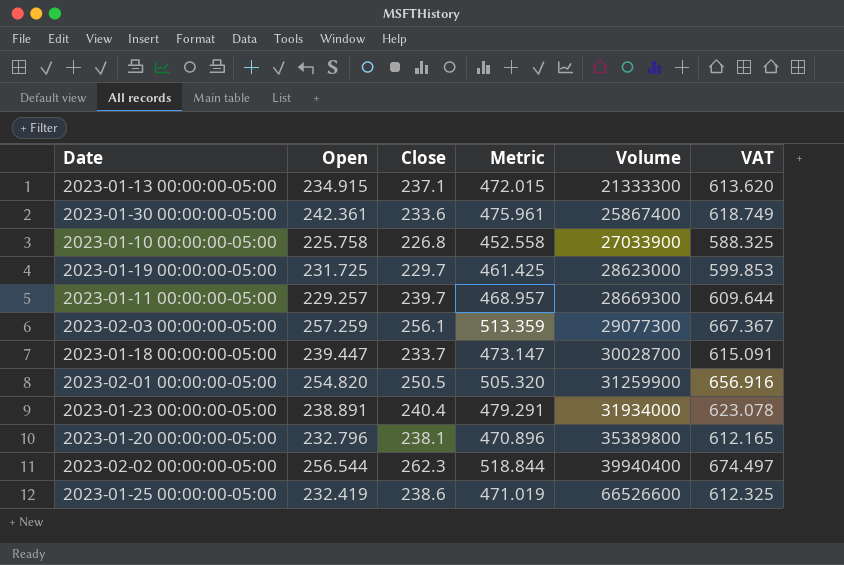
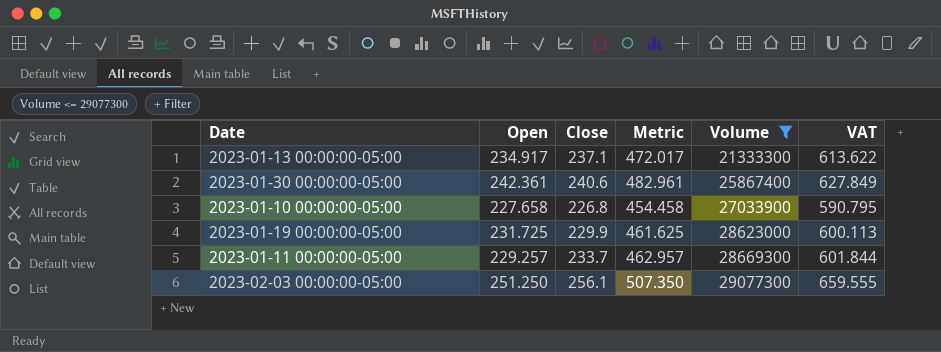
filter: none -> Volume <= 29077300
2023-01-13 00:00:00-05:00 | Open: 234.915 -> 234.917
2023-01-13 00:00:00-05:00 | Metric: 472.015 -> 472.017
2023-01-13 00:00:00-05:00 | VAT: 613.620 -> 613.622
2023-01-30 00:00:00-05:00 | Close: 233.6 -> 240.6
2023-01-30 00:00:00-05:00 | Metric: 475.961 -> 482.961
2023-01-30 00:00:00-05:00 | VAT: 618.749 -> 627.849
2023-01-10 00:00:00-05:00 | Open: 225.758 -> 227.658
2023-01-10 00:00:00-05:00 | Metric: 452.558 -> 454.458
2023-01-10 00:00:00-05:00 | VAT: 588.325 -> 590.795
2023-01-19 00:00:00-05:00 | Close: 229.7 -> 229.9
2023-01-19 00:00:00-05:00 | Metric: 461.425 -> 461.625
2023-01-19 00:00:00-05:00 | VAT: 599.853 -> 600.113
2023-01-11 00:00:00-05:00 | Close: 239.7 -> 233.7
2023-01-11 00:00:00-05:00 | Metric: 468.957 -> 462.957
2023-01-11 00:00:00-05:00 | VAT: 609.644 -> 601.844
2023-02-03 00:00:00-05:00 | Open: 257.259 -> 251.250
2023-02-03 00:00:00-05:00 | Metric: 513.359 -> 507.350
2023-02-03 00:00:00-05:00 | VAT: 667.367 -> 659.555

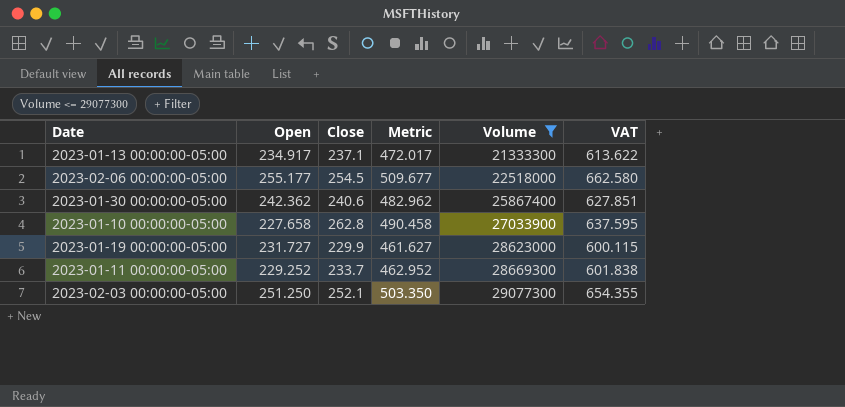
row 2023-02-06 00:00:00-05:00: none -> 255.177 | 254.5 | 509.677 | 22518000 | 662.580
2023-01-30 00:00:00-05:00 | Open: 242.361 -> 242.362
2023-01-30 00:00:00-05:00 | Metric: 482.961 -> 482.962
2023-01-30 00:00:00-05:00 | VAT: 627.849 -> 627.851
2023-01-10 00:00:00-05:00 | Close: 226.8 -> 262.8
2023-01-10 00:00:00-05:00 | Metric: 454.458 -> 490.458
2023-01-10 00:00:00-05:00 | VAT: 590.795 -> 637.595
2023-01-19 00:00:00-05:00 | Open: 231.725 -> 231.727
2023-01-19 00:00:00-05:00 | Metric: 461.625 -> 461.627
2023-01-19 00:00:00-05:00 | VAT: 600.113 -> 600.115
2023-01-11 00:00:00-05:00 | Open: 229.257 -> 229.252
2023-01-11 00:00:00-05:00 | Metric: 462.957 -> 462.952
2023-01-11 00:00:00-05:00 | VAT: 601.844 -> 601.838
2023-02-03 00:00:00-05:00 | Close: 256.1 -> 252.1
2023-02-03 00:00:00-05:00 | Metric: 507.350 -> 503.350
2023-02-03 00:00:00-05:00 | VAT: 659.555 -> 654.355

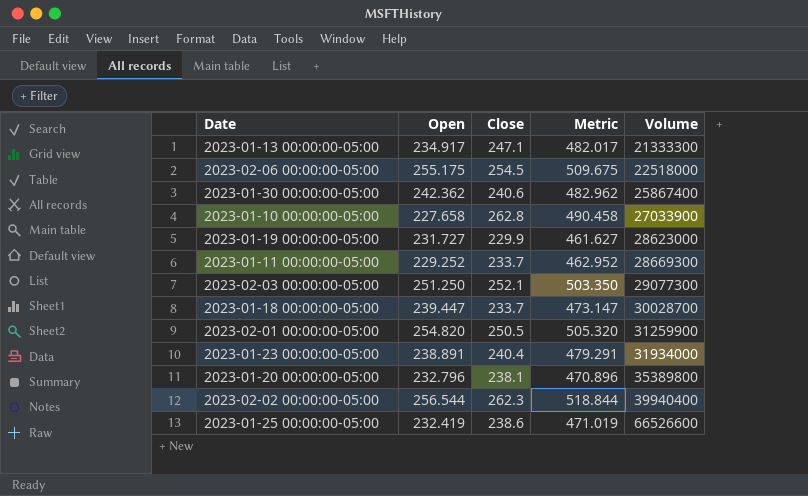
filter: Volume <= 29077300 -> none
column VAT | formula: [Metric] * 1.3 -> none
2023-01-13 00:00:00-05:00 | Close: 237.1 -> 247.1
2023-01-13 00:00:00-05:00 | Metric: 472.017 -> 482.017
2023-02-06 00:00:00-05:00 | Open: 255.177 -> 255.175
2023-02-06 00:00:00-05:00 | Metric: 509.677 -> 509.675

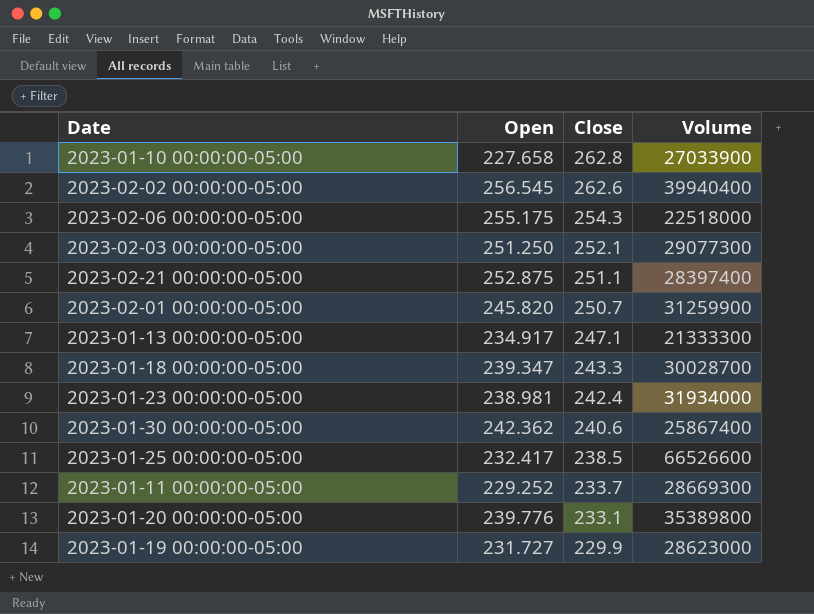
row order: Volume ascending -> Close descending
column Metric | formula: [Open] + [Close] -> none
2023-02-02 00:00:00-05:00 | Open: 256.544 -> 256.545
2023-02-02 00:00:00-05:00 | Close: 262.3 -> 262.6
2023-02-06 00:00:00-05:00 | Close: 254.5 -> 254.3
row 2023-02-21 00:00:00-05:00: none -> 252.875 | 251.1 | 28397400
2023-02-01 00:00:00-05:00 | Open: 254.820 -> 245.820
2023-02-01 00:00:00-05:00 | Close: 250.5 -> 250.7
2023-01-18 00:00:00-05:00 | Open: 239.447 -> 239.347
2023-01-18 00:00:00-05:00 | Close: 233.7 -> 243.3
2023-01-23 00:00:00-05:00 | Open: 238.891 -> 238.981
2023-01-23 00:00:00-05:00 | Close: 240.4 -> 242.4
2023-01-25 00:00:00-05:00 | Open: 232.419 -> 232.417
2023-01-25 00:00:00-05:00 | Close: 238.6 -> 238.5
2023-01-20 00:00:00-05:00 | Open: 232.796 -> 239.776
2023-01-20 00:00:00-05:00 | Close: 238.1 -> 233.1

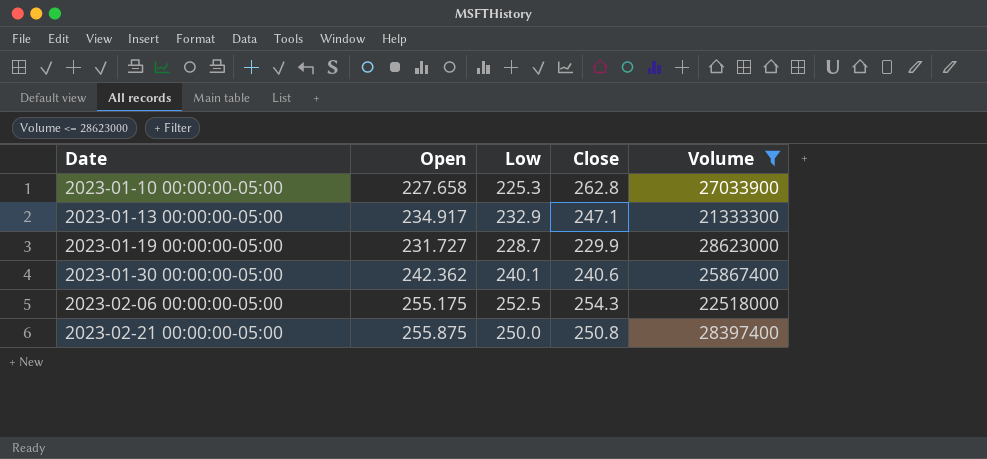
filter: none -> Volume <= 28623000
row order: Close descending -> Date ascending
column Low | position: none -> 3
2023-02-21 00:00:00-05:00 | Open: 252.875 -> 255.875
2023-02-21 00:00:00-05:00 | Close: 251.1 -> 250.8

